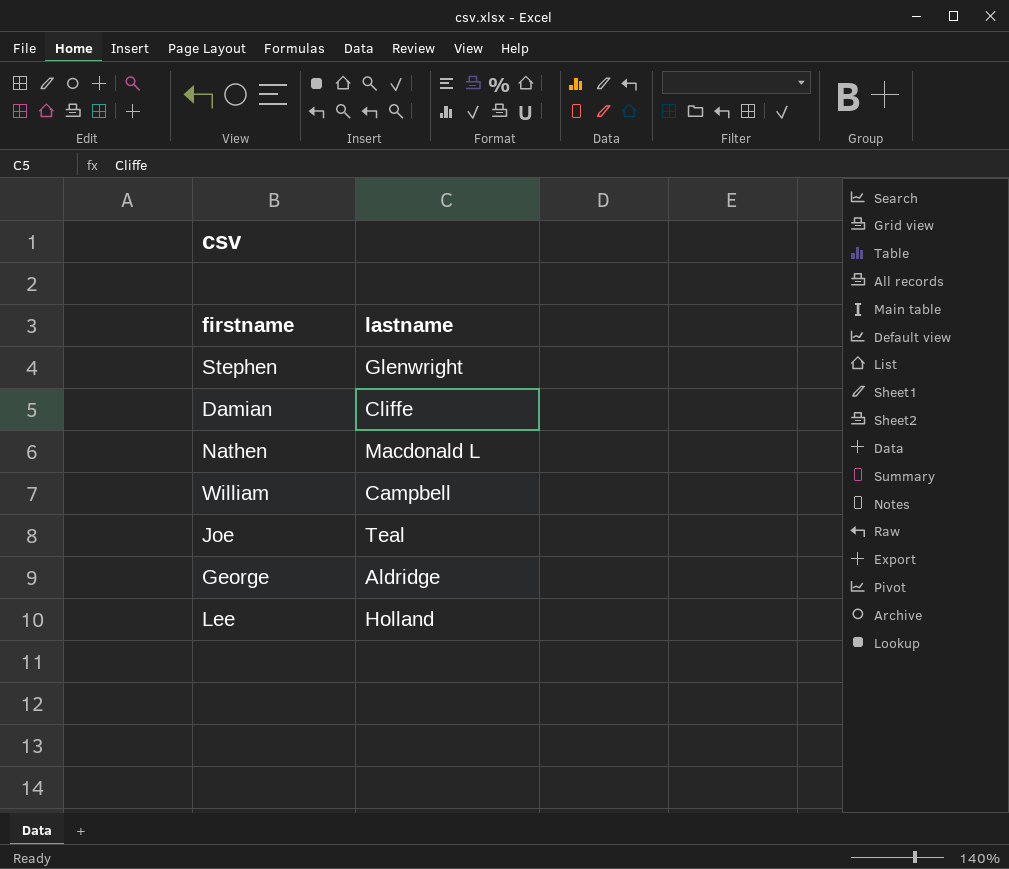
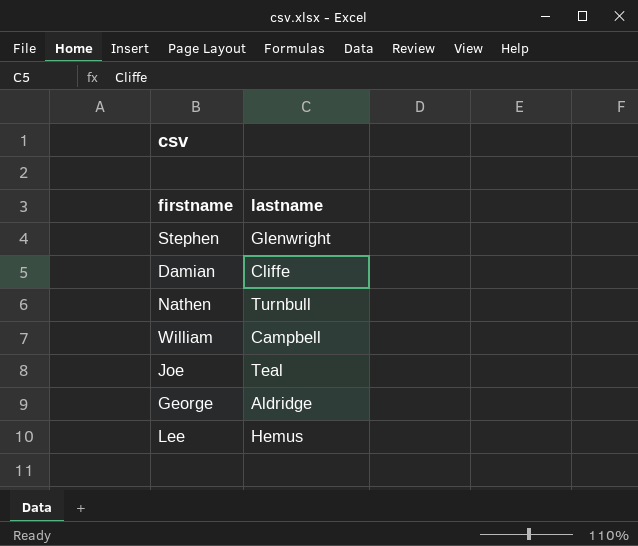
Nathen | lastname: Macdonald L -> Turnbull
Lee | lastname: Holland -> Hemus

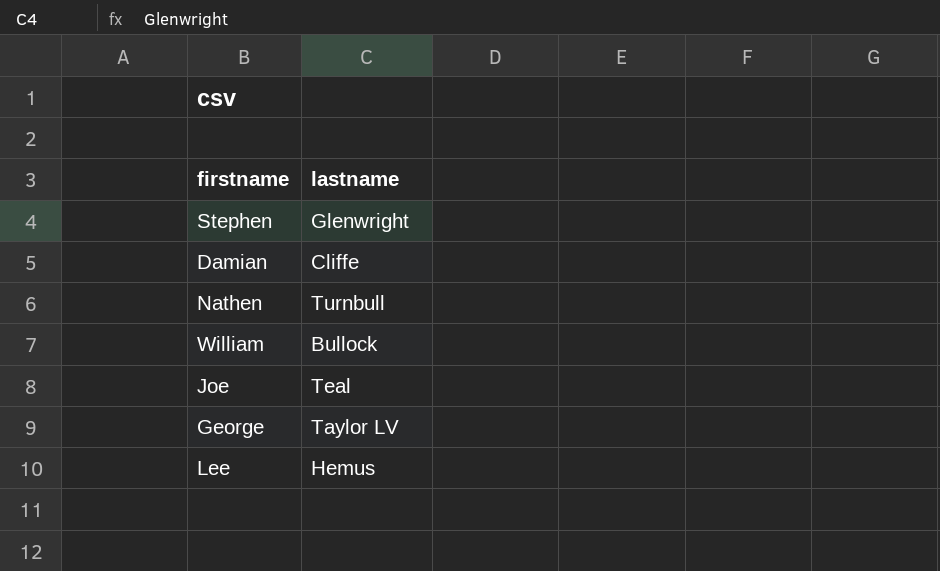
William | lastname: Campbell -> Bullock
George | lastname: Aldridge -> Taylor LV

